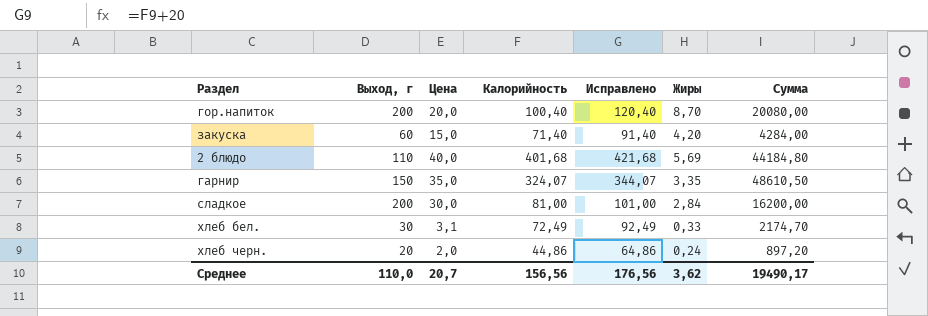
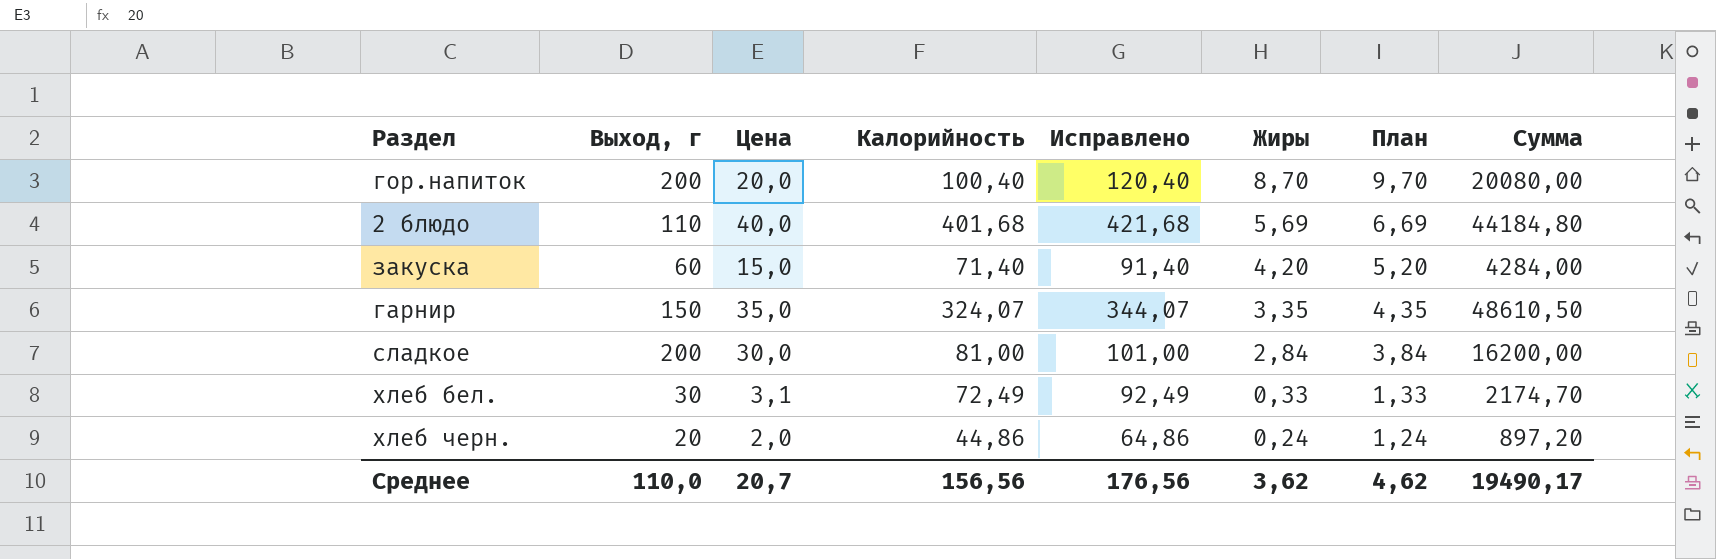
row order: none -> Жиры descending
column План | formula: none -> [Жиры] + 1

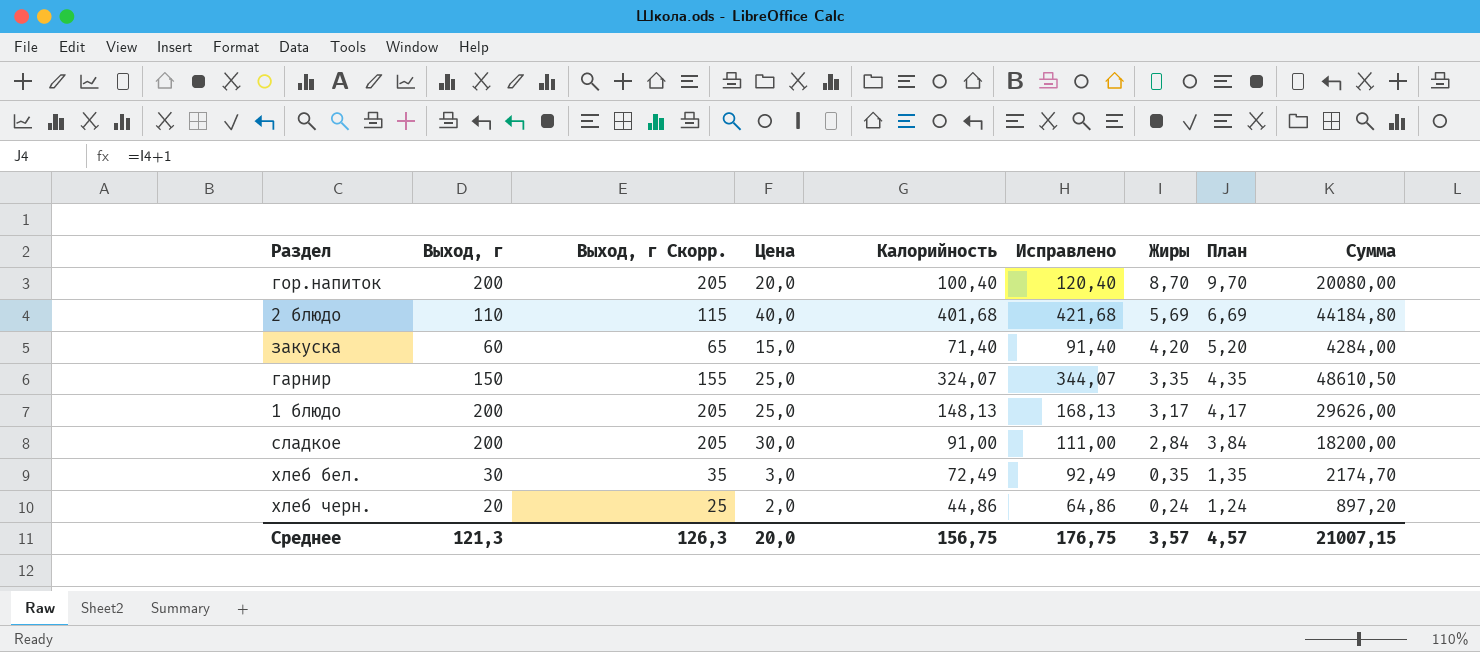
column Выход, г Скорр. | formula: none -> [Выход, г] + 5
гарнир | Цена: 35,0 -> 25,0
row 1 блюдо: none -> 200 | 205 | 25,0 | 148,13 | 168,13 | 3,17 | 4,17 | 29626,00
сладкое | Калорийность: 81,00 -> 91,00
сладкое | Исправлено: 101,00 -> 111,00
сладкое | Сумма: 16200,00 -> 18200,00
хлеб бел. | Цена: 3,1 -> 3,0
хлеб бел. | Жиры: 0,33 -> 0,35
хлеб бел. | План: 1,33 -> 1,35
Среднее | Выход, г: 110,0 -> 121,3
Среднее | Цена: 20,7 -> 20,0
Среднее | Калорийность: 156,56 -> 156,75
Среднее | Исправлено: 176,56 -> 176,75
Среднее | Жиры: 3,62 -> 3,57
Среднее | План: 4,62 -> 4,57
Среднее | Сумма: 19490,17 -> 21007,15

